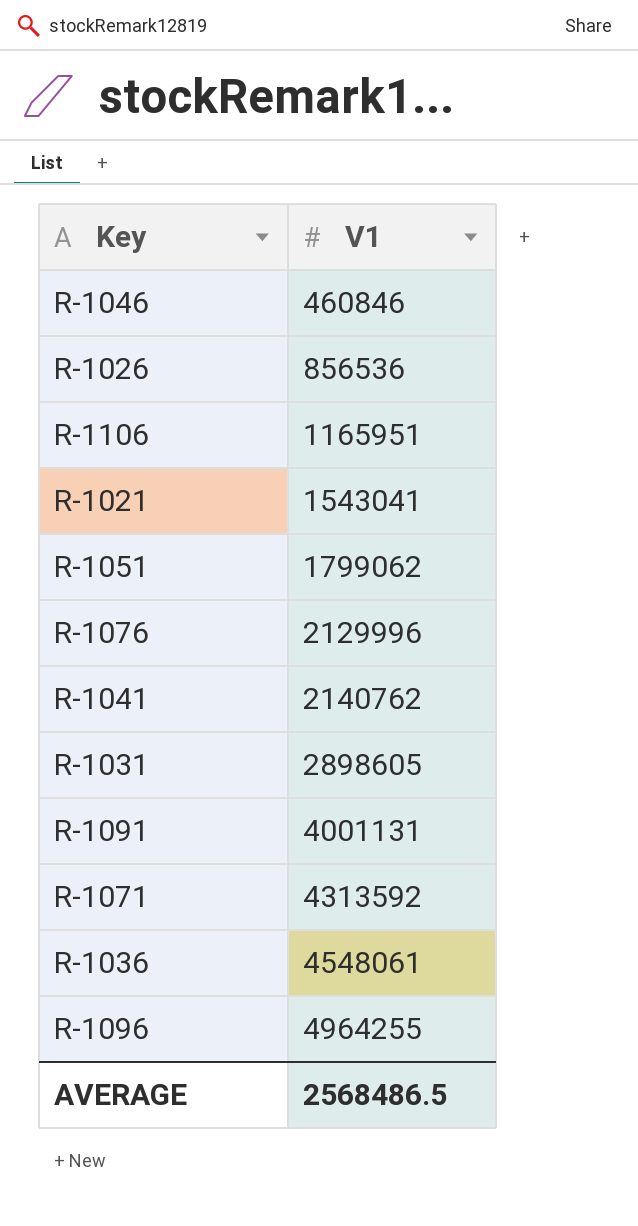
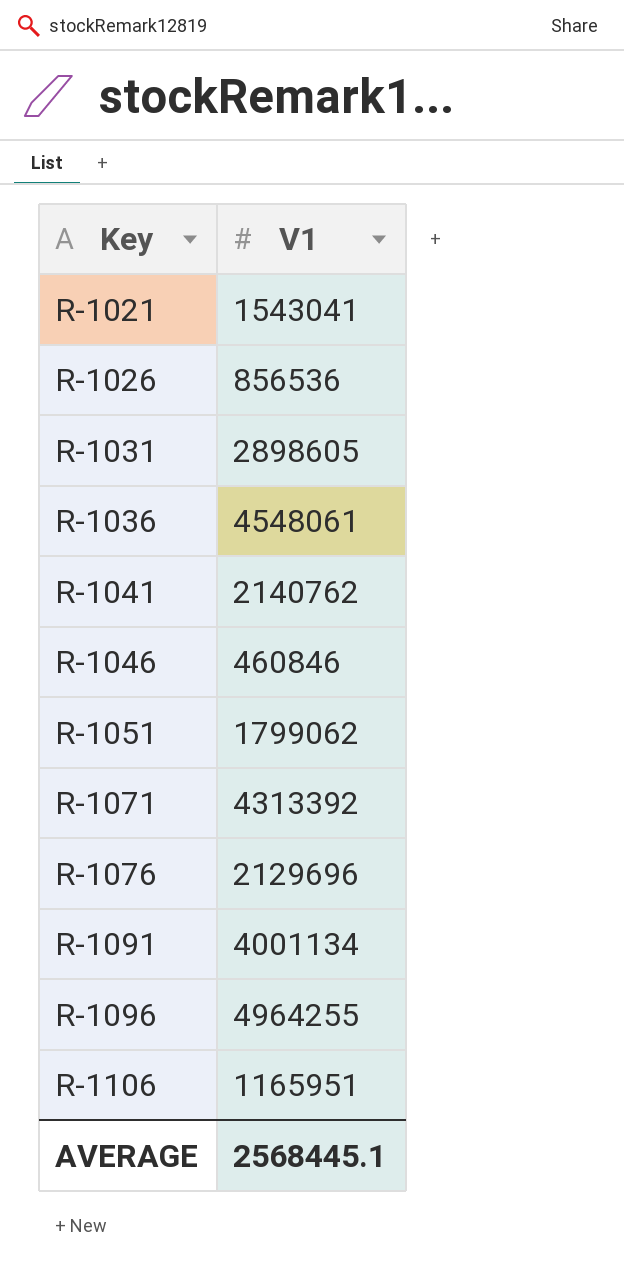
row order: V1 ascending -> Key ascending
R-1071 | V1: 4313592 -> 4313392
R-1076 | V1: 2129996 -> 2129696
R-1091 | V1: 4001131 -> 4001134
AVERAGE | V1: 2568486.5 -> 2568445.1

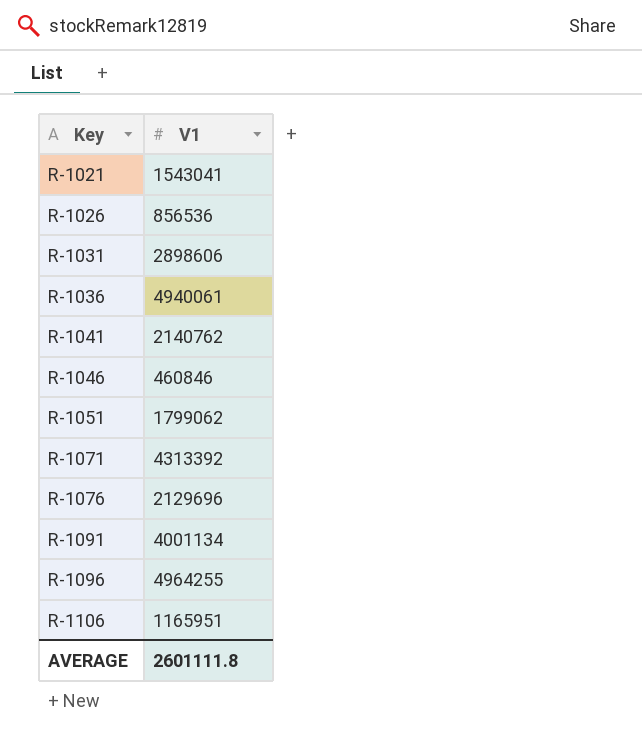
R-1031 | V1: 2898605 -> 2898606
R-1036 | V1: 4548061 -> 4940061
AVERAGE | V1: 2568445.1 -> 2601111.8

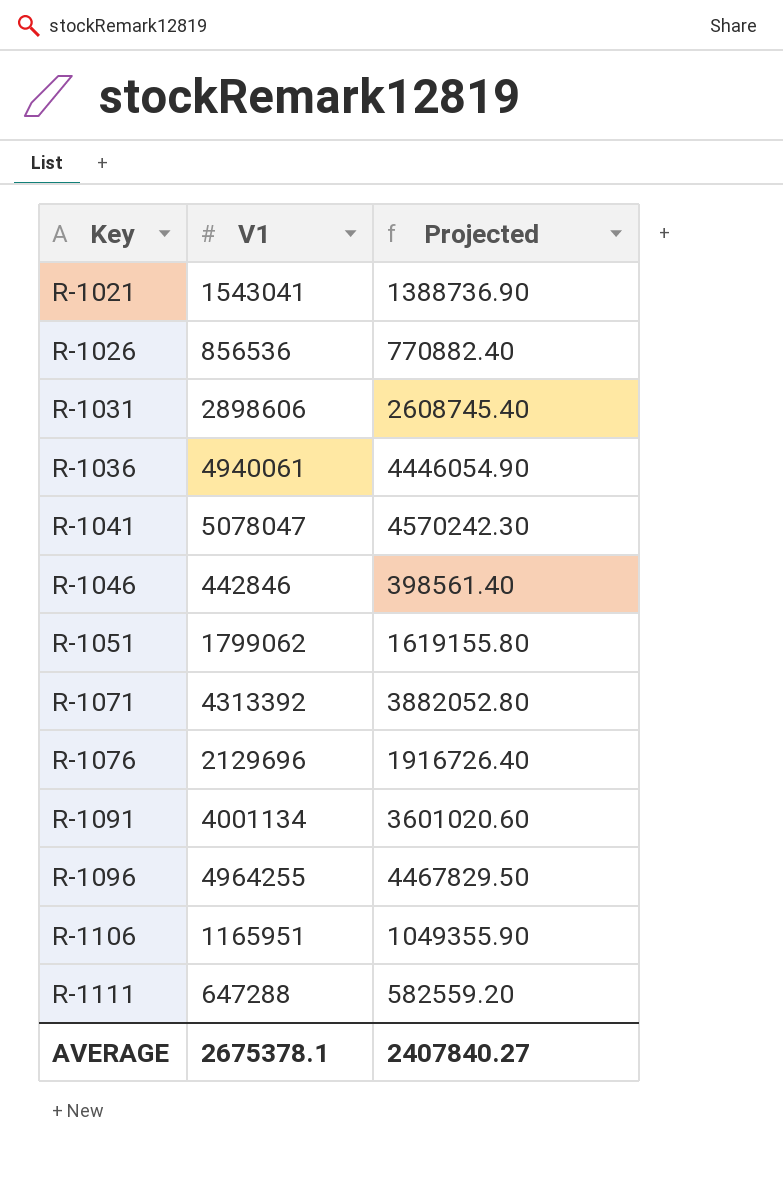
column Projected | formula: none -> [V1] * 0.9
R-1041 | V1: 2140762 -> 5078047
R-1046 | V1: 460846 -> 442846
row R-1111: none -> 647288 | 582559.20
AVERAGE | V1: 2601111.8 -> 2675378.1

